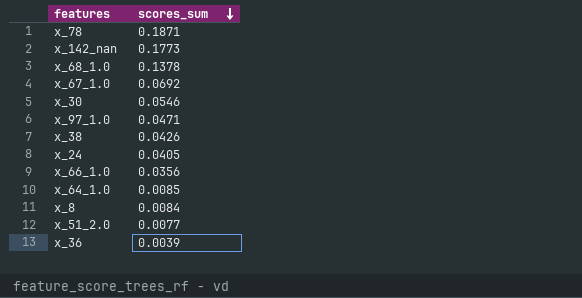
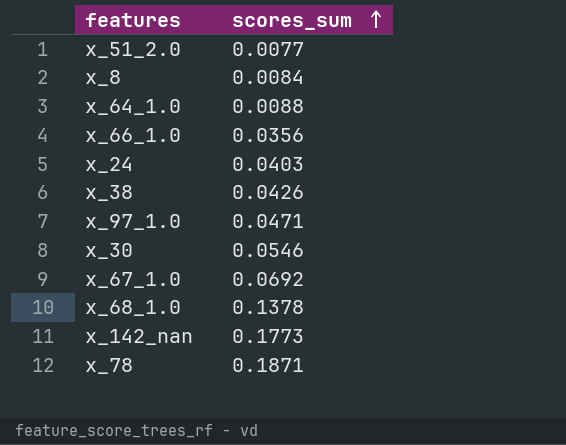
row order: scores_sum descending -> scores_sum ascending
row x_36: 0.0039 -> none
x_64_1.0 | scores_sum: 0.0085 -> 0.0088
x_24 | scores_sum: 0.0405 -> 0.0403

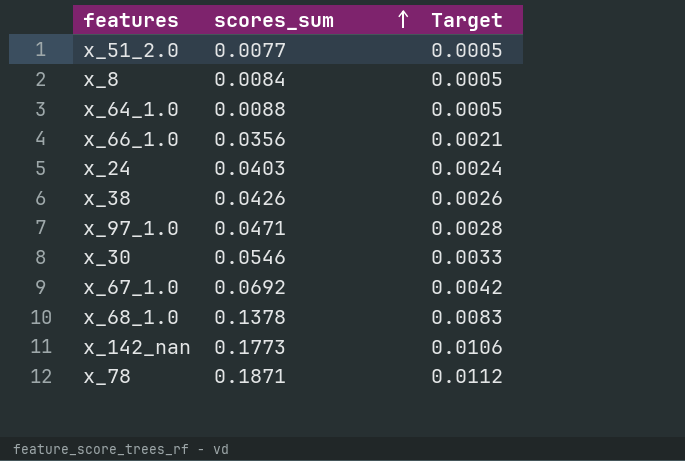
column Target | formula: none -> [scores_sum] * 0.06

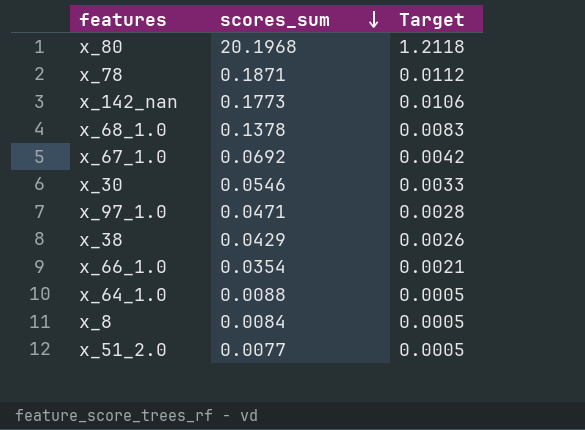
row order: scores_sum ascending -> scores_sum descending
row x_24: 0.0403 | 0.0024 -> none
row x_80: none -> 20.1968 | 1.2118
x_38 | scores_sum: 0.0426 -> 0.0429
x_66_1.0 | scores_sum: 0.0356 -> 0.0354

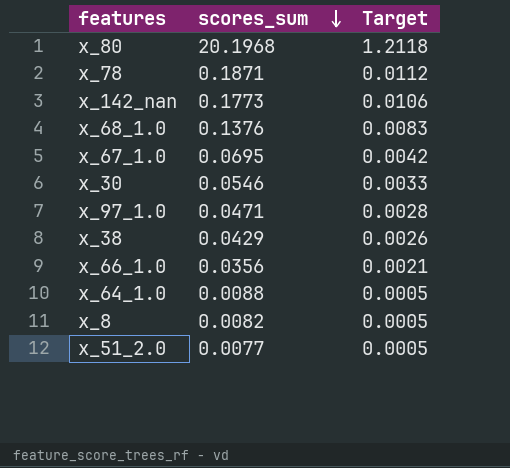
x_68_1.0 | scores_sum: 0.1378 -> 0.1376
x_67_1.0 | scores_sum: 0.0692 -> 0.0695
x_66_1.0 | scores_sum: 0.0354 -> 0.0356
x_8 | scores_sum: 0.0084 -> 0.0082

